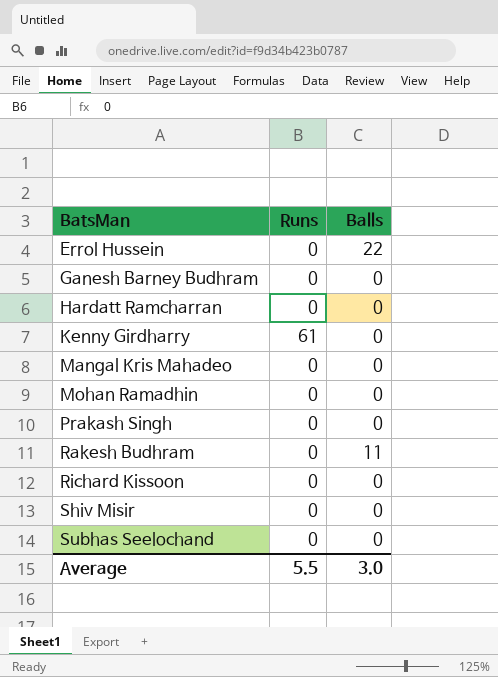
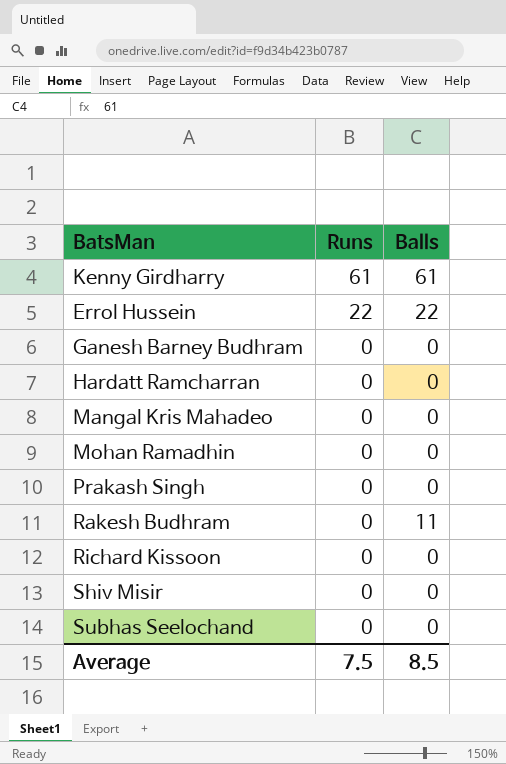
row order: BatsMan ascending -> Runs descending
Kenny Girdharry | Balls: 0 -> 61
Errol Hussein | Runs: 0 -> 22
Average | Runs: 5.5 -> 7.5
Average | Balls: 3.0 -> 8.5

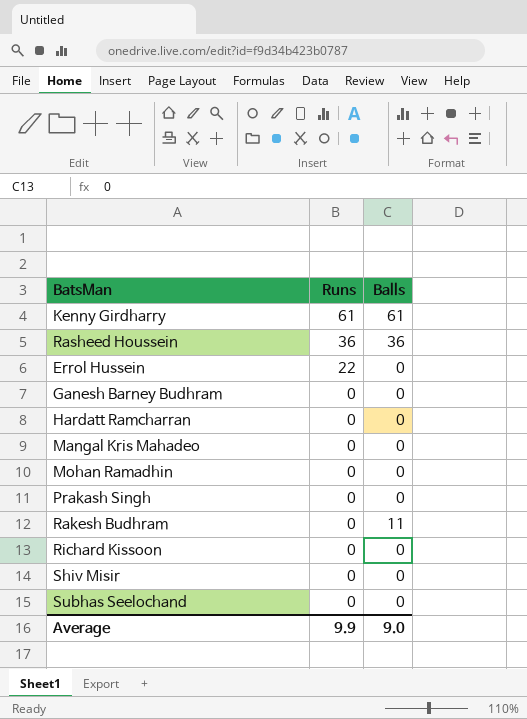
row Rasheed Houssein: none -> 36 | 36
Errol Hussein | Balls: 22 -> 0
Average | Runs: 7.5 -> 9.9
Average | Balls: 8.5 -> 9.0

